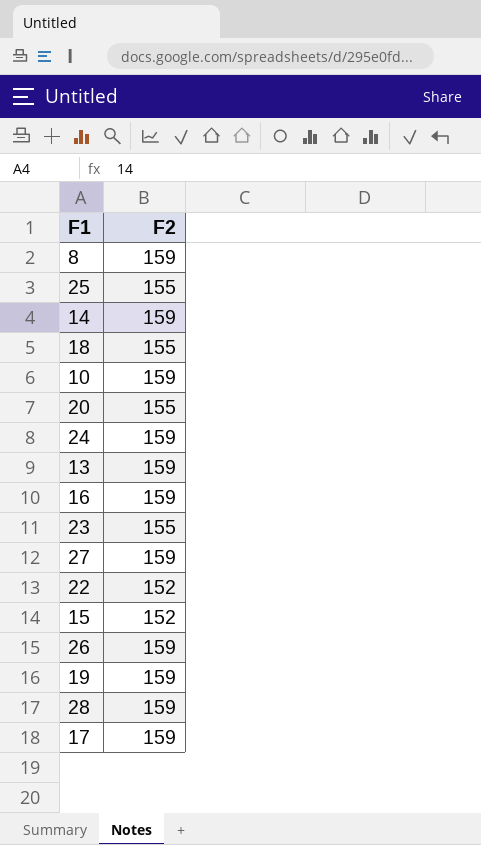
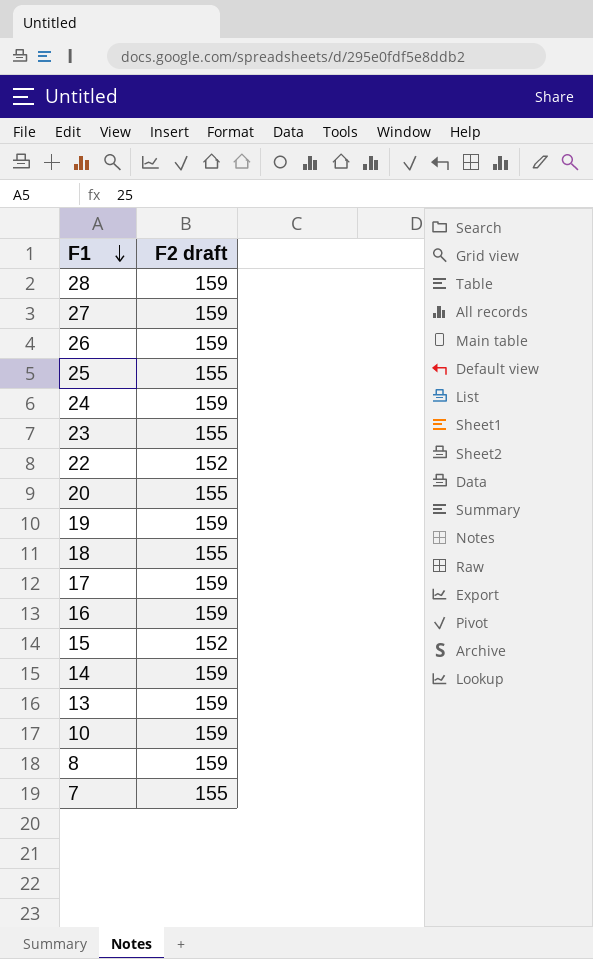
row order: none -> F1 descending
column name: F2 -> F2 draft
row 7: none -> 155

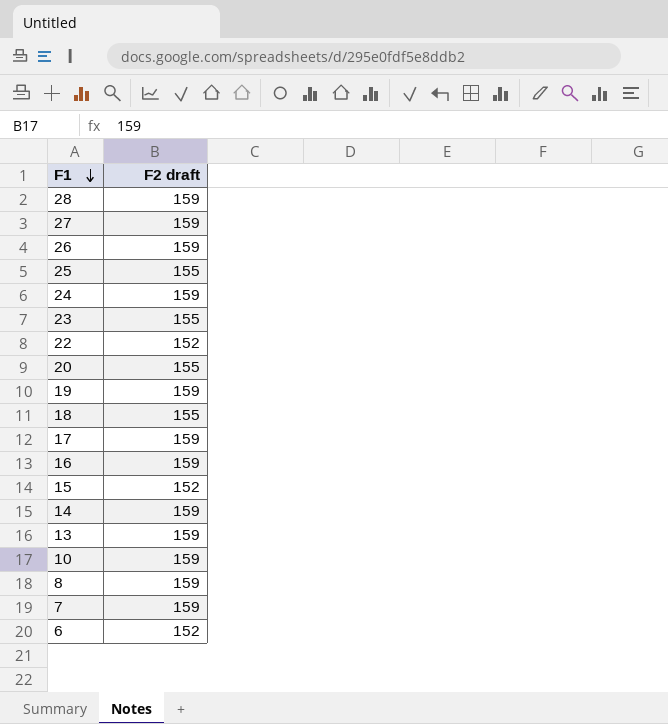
7 | F2 draft: 155 -> 159
row 6: none -> 152

